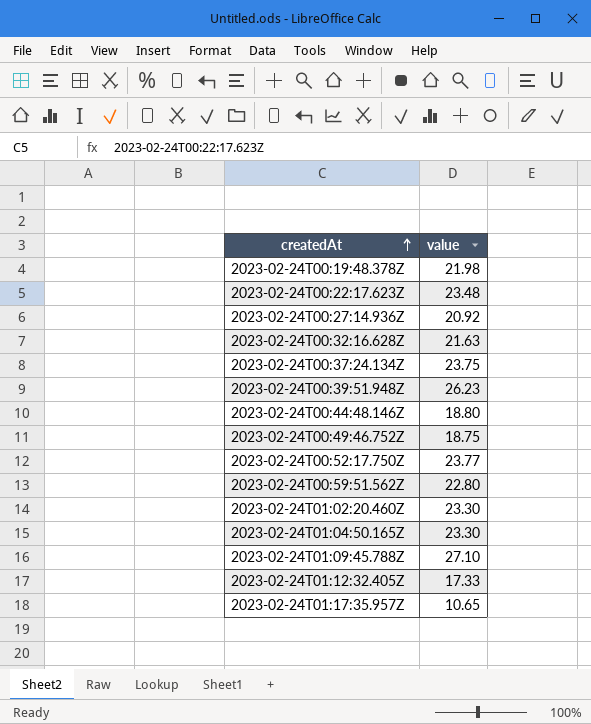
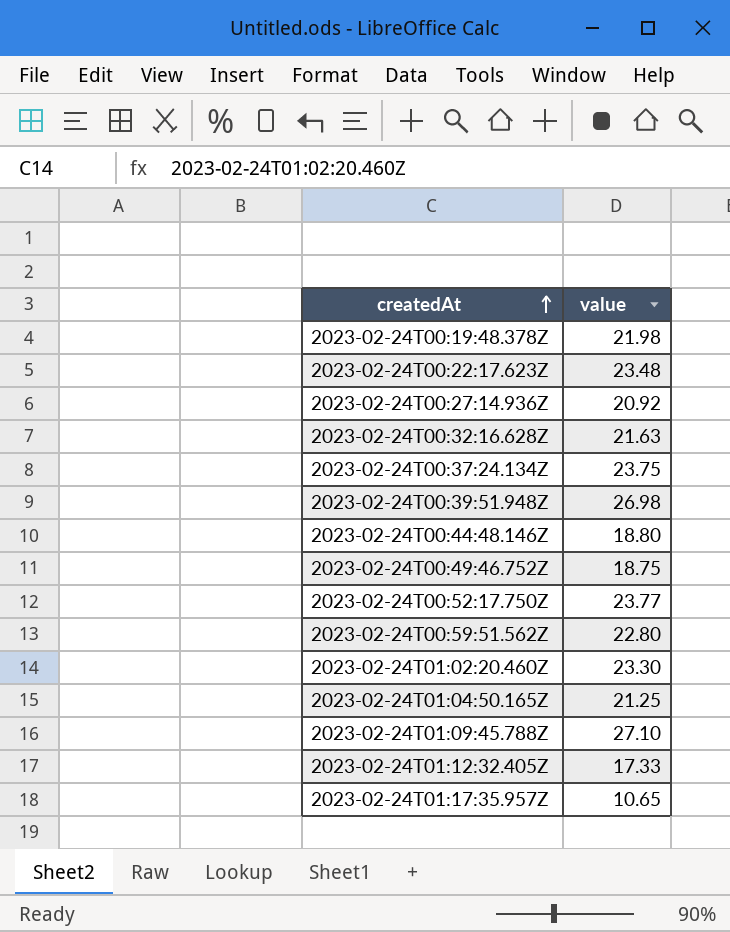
2023-02-24T00:39:51.948Z | value: 26.23 -> 26.98
2023-02-24T01:04:50.165Z | value: 23.30 -> 21.25

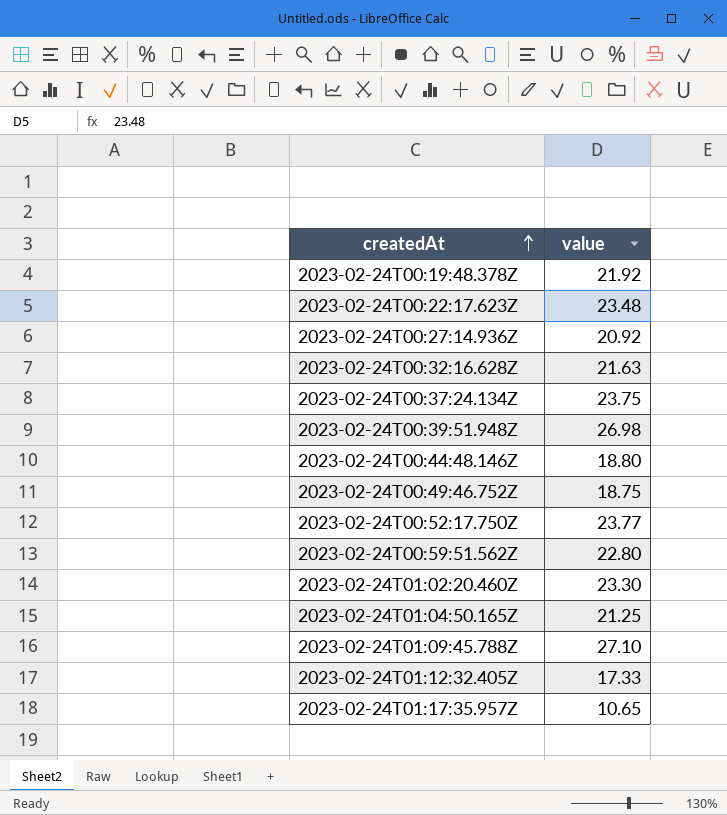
2023-02-24T00:19:48.378Z | value: 21.98 -> 21.92

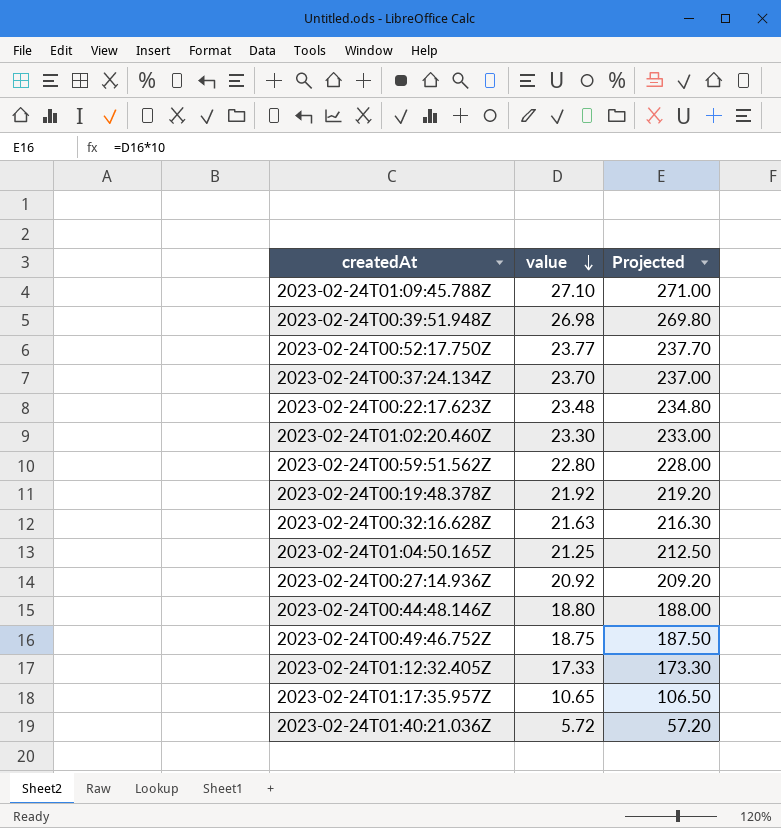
row order: createdAt ascending -> value descending
column Projected | formula: none -> [value] * 10
2023-02-24T00:37:24.134Z | value: 23.75 -> 23.70
row 2023-02-24T01:40:21.036Z: none -> 5.72 | 57.20

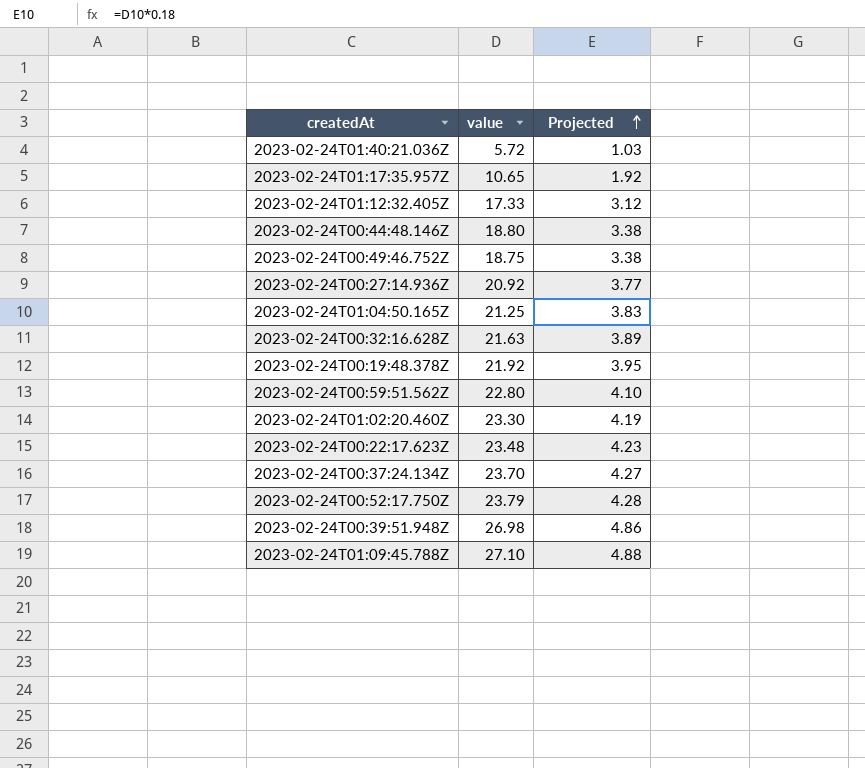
row order: value descending -> Projected ascending
column Projected | formula: [value] * 10 -> [value] * 0.18
2023-02-24T00:52:17.750Z | value: 23.77 -> 23.79

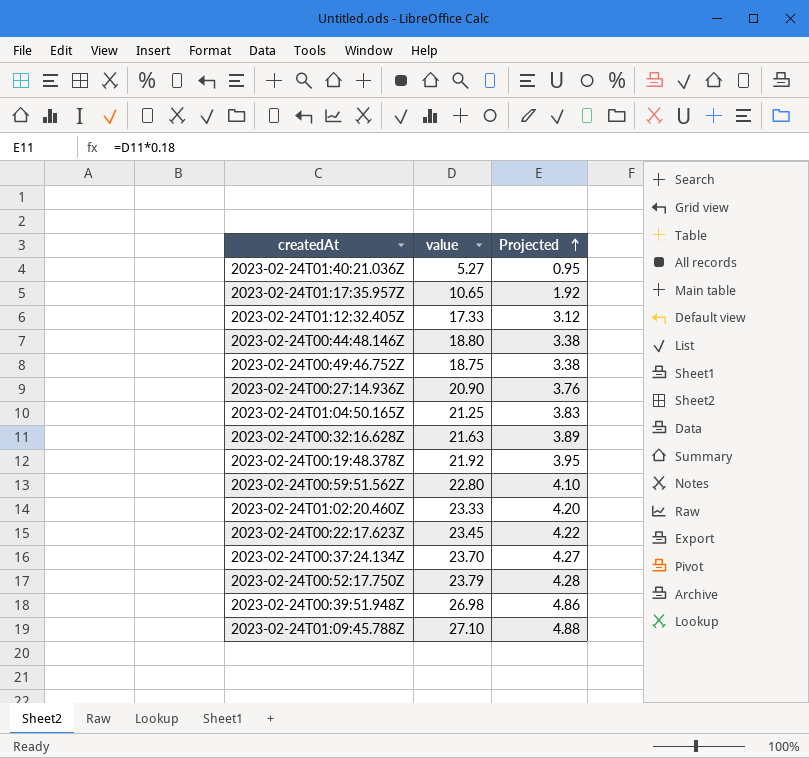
2023-02-24T01:40:21.036Z | value: 5.72 -> 5.27
2023-02-24T01:40:21.036Z | Projected: 1.03 -> 0.95
2023-02-24T00:27:14.936Z | value: 20.92 -> 20.90
2023-02-24T00:27:14.936Z | Projected: 3.77 -> 3.76
2023-02-24T01:02:20.460Z | value: 23.30 -> 23.33
2023-02-24T01:02:20.460Z | Projected: 4.19 -> 4.20
2023-02-24T00:22:17.623Z | value: 23.48 -> 23.45
2023-02-24T00:22:17.623Z | Projected: 4.23 -> 4.22

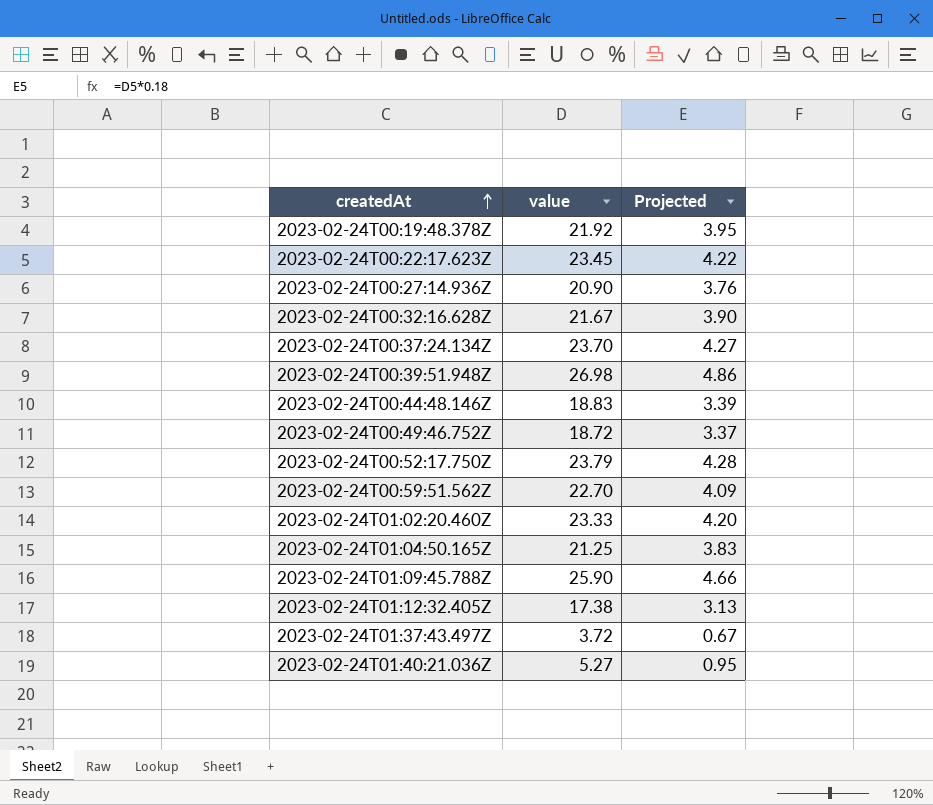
row order: Projected ascending -> createdAt ascending
row 2023-02-24T01:17:35.957Z: 10.65 | 1.92 -> none
2023-02-24T00:32:16.628Z | value: 21.63 -> 21.67
2023-02-24T00:32:16.628Z | Projected: 3.89 -> 3.90
2023-02-24T00:44:48.146Z | value: 18.80 -> 18.83
2023-02-24T00:44:48.146Z | Projected: 3.38 -> 3.39
2023-02-24T00:49:46.752Z | value: 18.75 -> 18.72
2023-02-24T00:49:46.752Z | Projected: 3.38 -> 3.37
2023-02-24T00:59:51.562Z | value: 22.80 -> 22.70
2023-02-24T00:59:51.562Z | Projected: 4.10 -> 4.09
2023-02-24T01:09:45.788Z | value: 27.10 -> 25.90
2023-02-24T01:09:45.788Z | Projected: 4.88 -> 4.66
2023-02-24T01:12:32.405Z | value: 17.33 -> 17.38
2023-02-24T01:12:32.405Z | Projected: 3.12 -> 3.13
row 2023-02-24T01:37:43.497Z: none -> 3.72 | 0.67

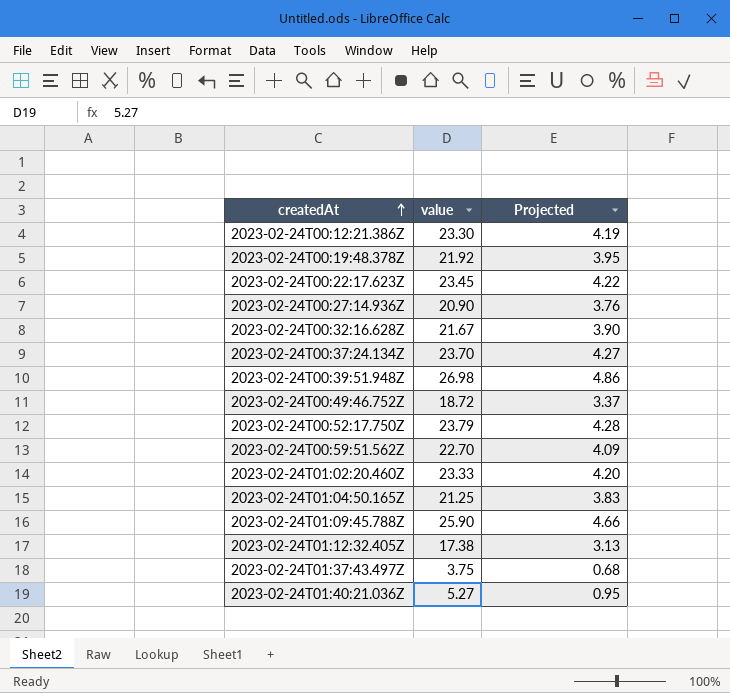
row 2023-02-24T00:44:48.146Z: 18.83 | 3.39 -> none
row 2023-02-24T00:12:21.386Z: none -> 23.30 | 4.19
2023-02-24T01:37:43.497Z | value: 3.72 -> 3.75
2023-02-24T01:37:43.497Z | Projected: 0.67 -> 0.68

